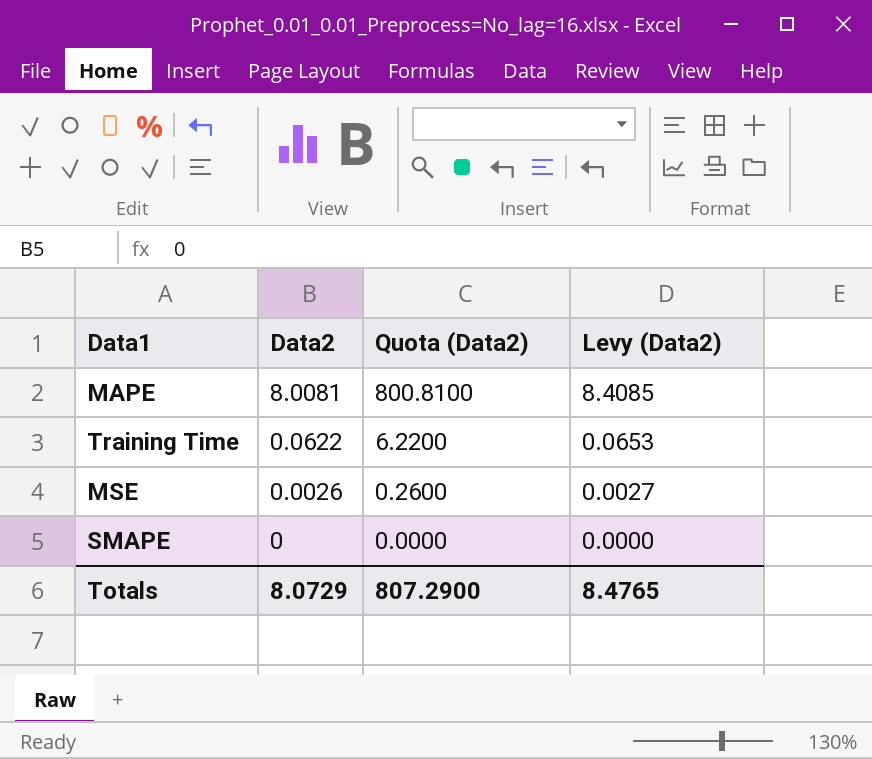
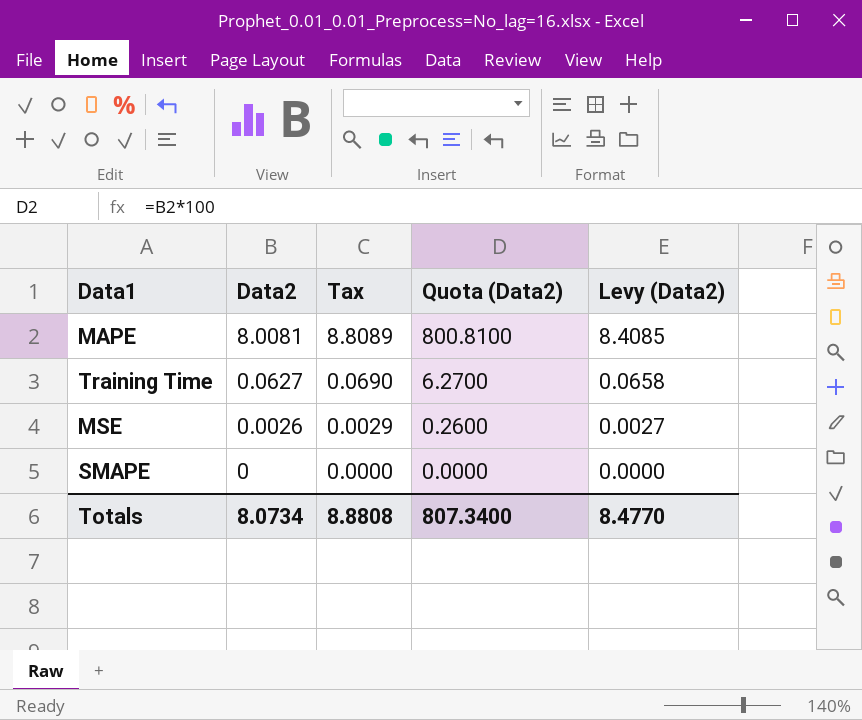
column Tax | formula: none -> [Data2] * 1.1
Training Time | Data2: 0.0622 -> 0.0627
Training Time | Quota (Data2): 6.2200 -> 6.2700
Training Time | Levy (Data2): 0.0653 -> 0.0658
Totals | Data2: 8.0729 -> 8.0734
Totals | Quota (Data2): 807.2900 -> 807.3400
Totals | Levy (Data2): 8.4765 -> 8.4770

